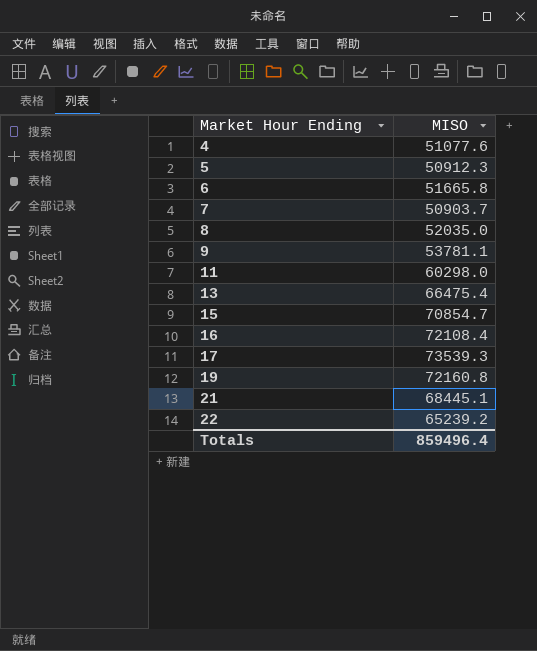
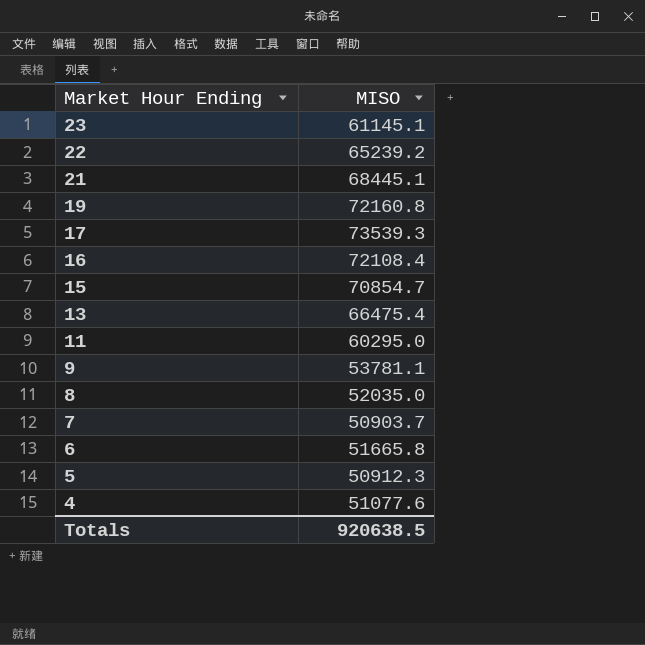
row order: Market Hour Ending ascending -> Market Hour Ending descending
row 23: none -> 61145.1
11 | MISO: 60298.0 -> 60295.0
Totals | MISO: 859496.4 -> 920638.5

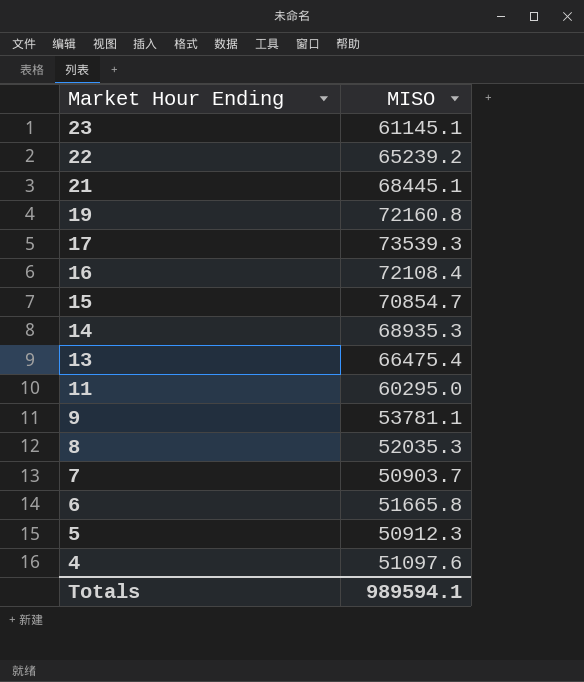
row 14: none -> 68935.3
8 | MISO: 52035.0 -> 52035.3
4 | MISO: 51077.6 -> 51097.6
Totals | MISO: 920638.5 -> 989594.1

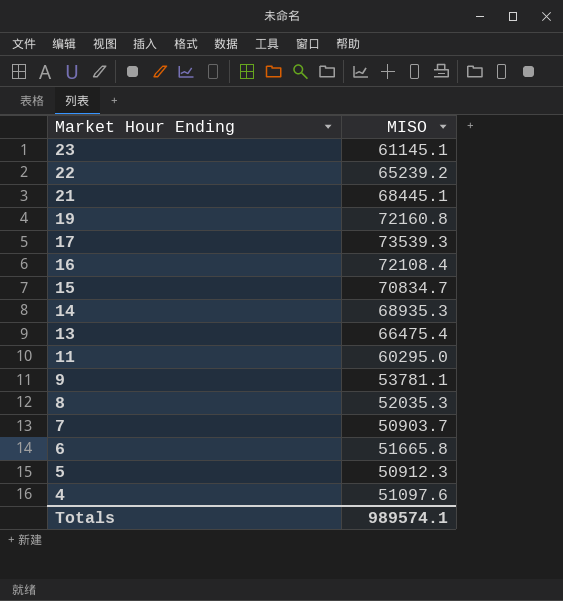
15 | MISO: 70854.7 -> 70834.7
Totals | MISO: 989594.1 -> 989574.1

